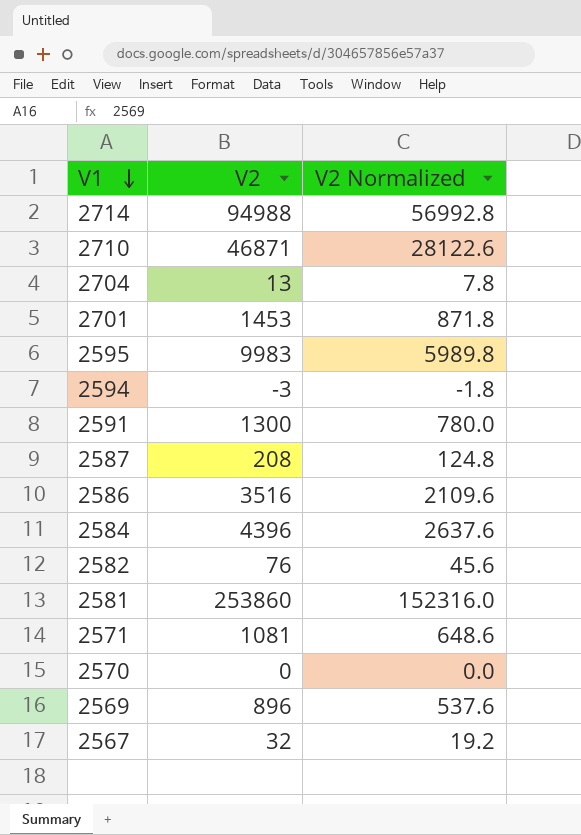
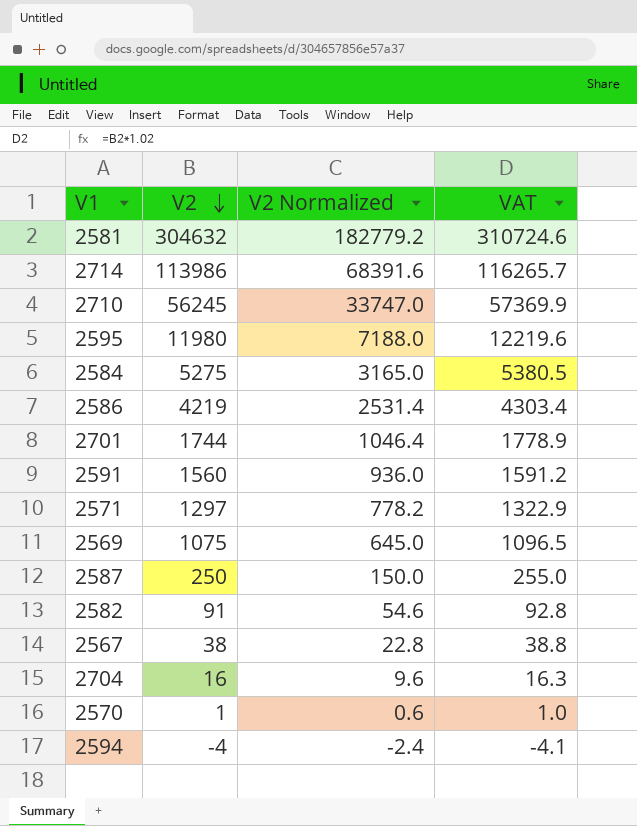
row order: V1 descending -> V2 descending
column VAT | formula: none -> [V2] * 1.02
2581 | V2: 253860 -> 304632
2581 | V2 Normalized: 152316.0 -> 182779.2
2714 | V2: 94988 -> 113986
2714 | V2 Normalized: 56992.8 -> 68391.6
2710 | V2: 46871 -> 56245
2710 | V2 Normalized: 28122.6 -> 33747.0
2595 | V2: 9983 -> 11980
2595 | V2 Normalized: 5989.8 -> 7188.0
2584 | V2: 4396 -> 5275
2584 | V2 Normalized: 2637.6 -> 3165.0
2586 | V2: 3516 -> 4219
2586 | V2 Normalized: 2109.6 -> 2531.4
2701 | V2: 1453 -> 1744
2701 | V2 Normalized: 871.8 -> 1046.4
2591 | V2: 1300 -> 1560
2591 | V2 Normalized: 780.0 -> 936.0
2571 | V2: 1081 -> 1297
2571 | V2 Normalized: 648.6 -> 778.2
2569 | V2: 896 -> 1075
2569 | V2 Normalized: 537.6 -> 645.0
2587 | V2: 208 -> 250
2587 | V2 Normalized: 124.8 -> 150.0
2582 | V2: 76 -> 91
2582 | V2 Normalized: 45.6 -> 54.6
2567 | V2: 32 -> 38
2567 | V2 Normalized: 19.2 -> 22.8
2704 | V2: 13 -> 16
2704 | V2 Normalized: 7.8 -> 9.6
2570 | V2: 0 -> 1
2570 | V2 Normalized: 0.0 -> 0.6
2594 | V2: -3 -> -4
2594 | V2 Normalized: -1.8 -> -2.4

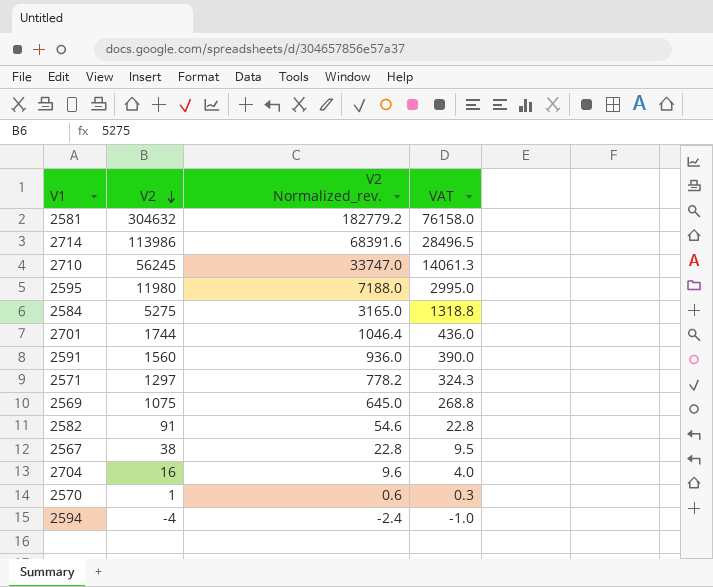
column name: V2 Normalized -> V2 Normalized_rev.
column VAT | formula: [V2] * 1.02 -> [V2] * 0.25
row 2586: 4219 | 2531.4 | 4303.4 -> none
row 2587: 250 | 150.0 | 255.0 -> none

